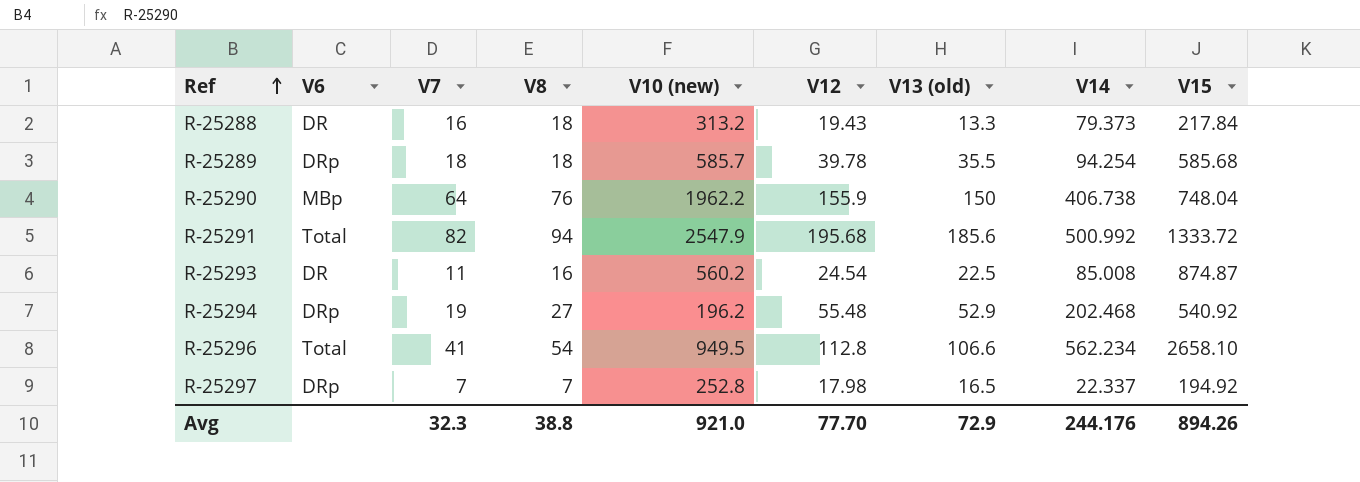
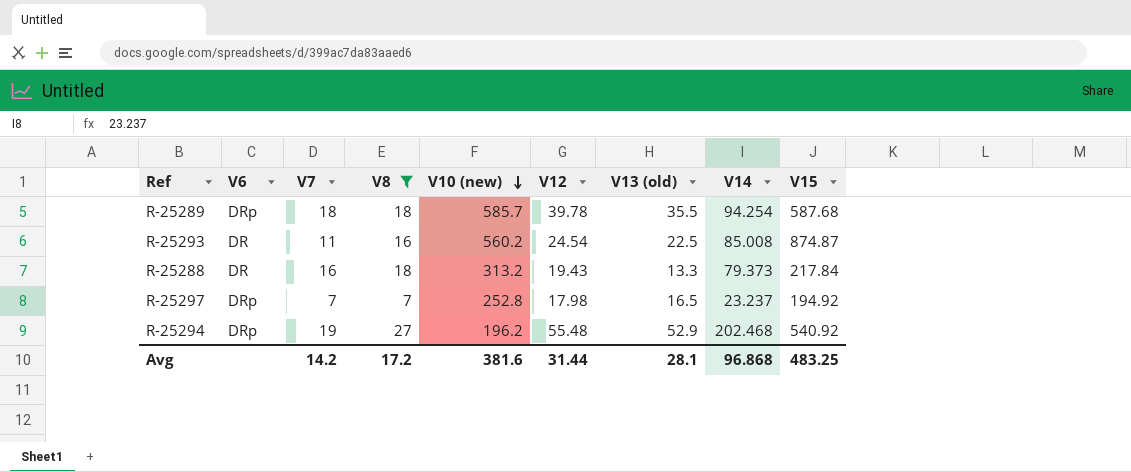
filter: none -> V8 <= 27
row order: Ref ascending -> V10 (new) descending
R-25289 | V15: 585.68 -> 587.68
R-25297 | V14: 22.337 -> 23.237
Avg | V7: 32.3 -> 14.2
Avg | V8: 38.8 -> 17.2
Avg | V10 (new): 921.0 -> 381.6
Avg | V12: 77.70 -> 31.44
Avg | V13 (old): 72.9 -> 28.1
Avg | V14: 244.176 -> 96.868
Avg | V15: 894.26 -> 483.25

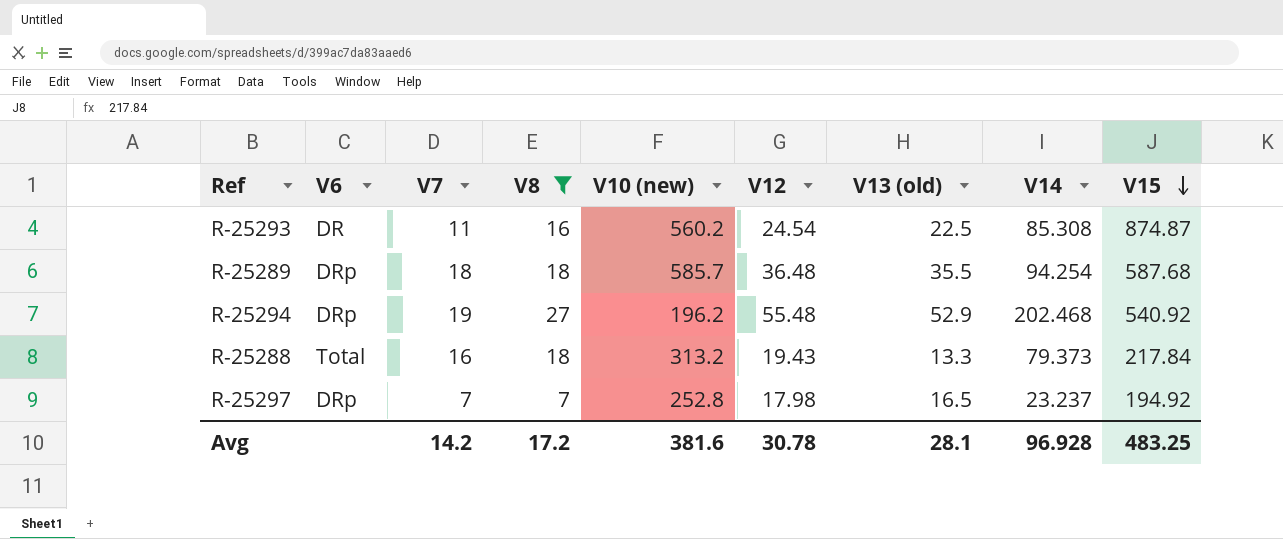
row order: V10 (new) descending -> V15 descending
R-25293 | V14: 85.008 -> 85.308
R-25289 | V12: 39.78 -> 36.48
R-25288 | V6: DR -> Total
Avg | V12: 31.44 -> 30.78
Avg | V14: 96.868 -> 96.928

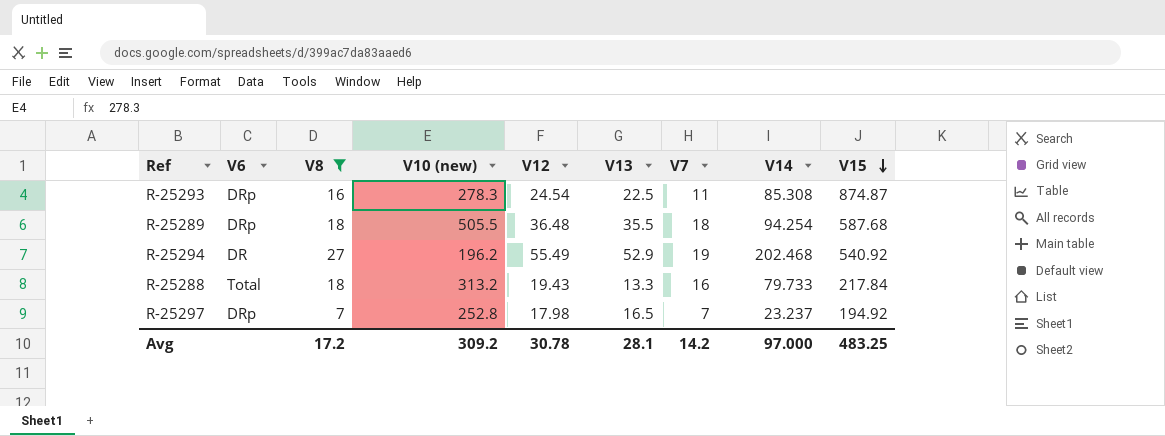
column name: V13 (old) -> V13
column V7 | position: 3 -> 7
R-25293 | V6: DR -> DRp
R-25293 | V10 (new): 560.2 -> 278.3
R-25289 | V10 (new): 585.7 -> 505.5
R-25294 | V6: DRp -> DR
R-25294 | V12: 55.48 -> 55.49
R-25288 | V14: 79.373 -> 79.733
Avg | V10 (new): 381.6 -> 309.2
Avg | V14: 96.928 -> 97.000

